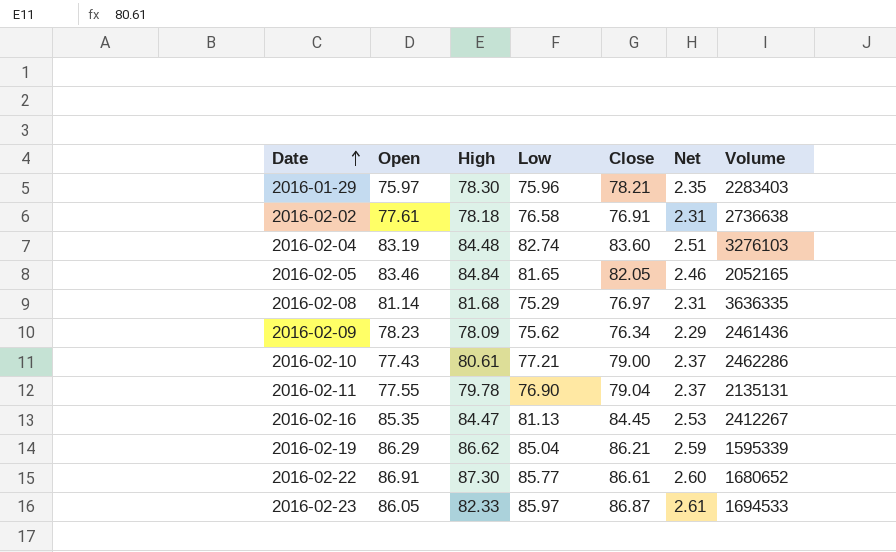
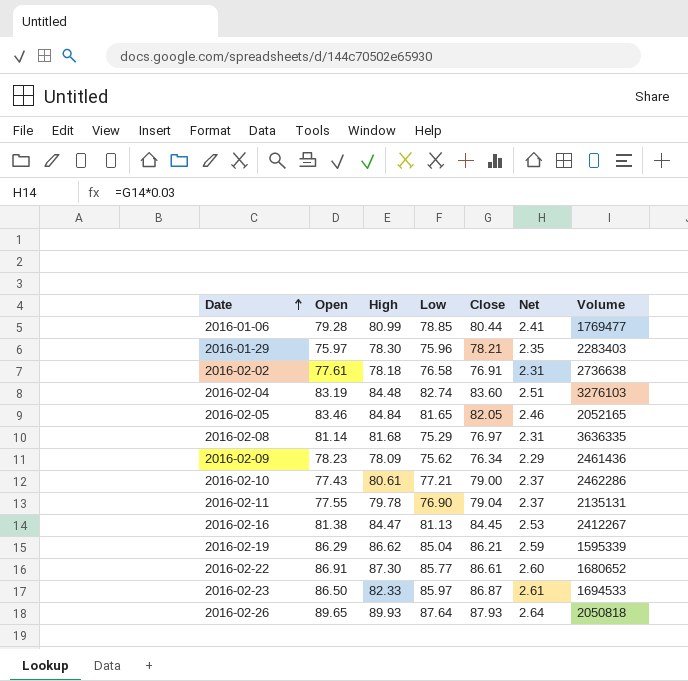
row 2016-01-06: none -> 79.28 | 80.99 | 78.85 | 80.44 | 2.41 | 1769477
2016-02-16 | Open: 85.35 -> 81.38
2016-02-23 | Open: 86.05 -> 86.50
row 2016-02-26: none -> 89.65 | 89.93 | 87.64 | 87.93 | 2.64 | 2050818

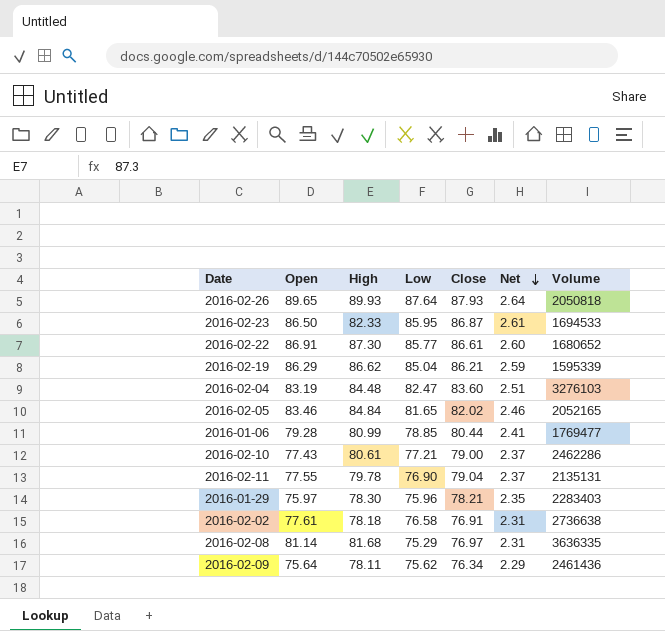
row order: Date ascending -> Net descending
row 2016-02-16: 81.38 | 84.47 | 81.13 | 84.45 | 2.53 | 2412267 -> none
2016-02-23 | Low: 85.97 -> 85.95
2016-02-04 | Low: 82.74 -> 82.47
2016-02-05 | Close: 82.05 -> 82.02
2016-02-09 | Open: 78.23 -> 75.64
2016-02-09 | High: 78.09 -> 78.11

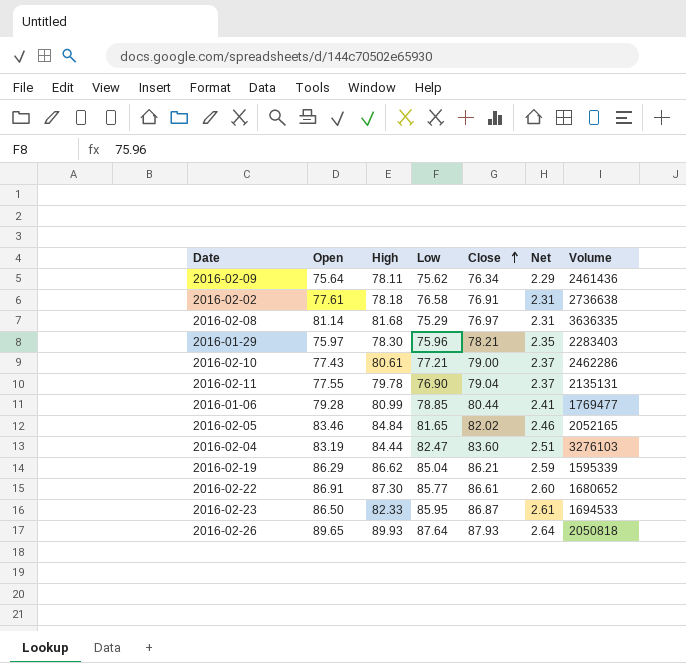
row order: Net descending -> Close ascending
2016-02-04 | High: 84.48 -> 84.44

